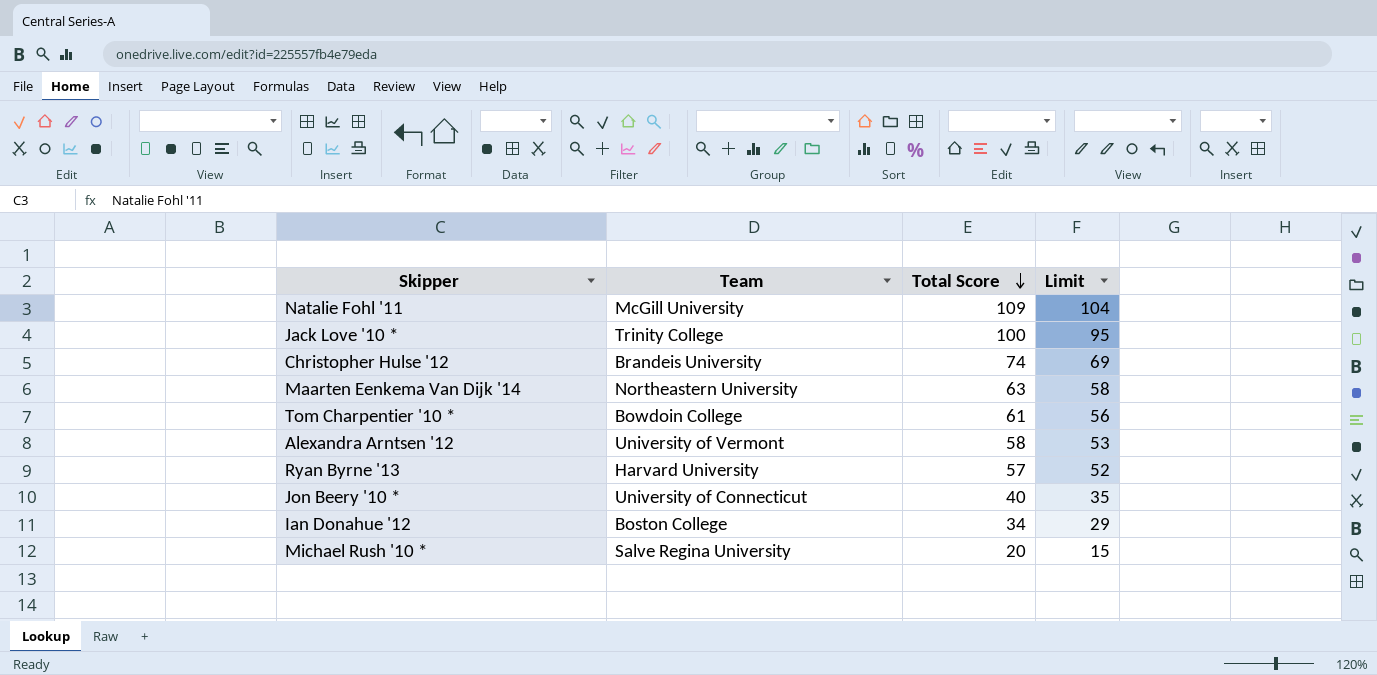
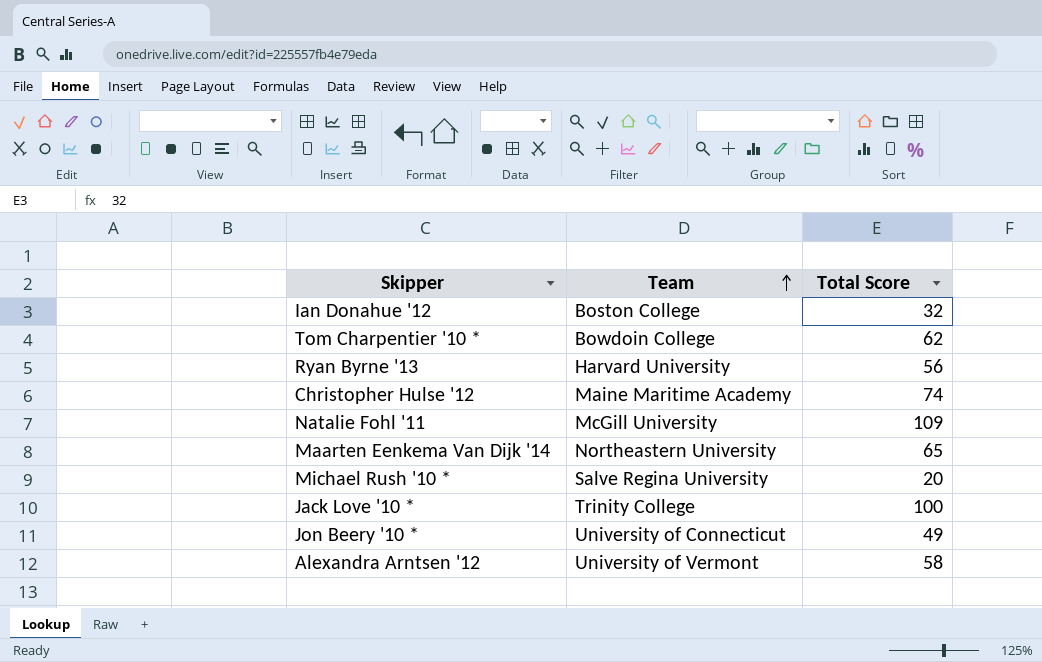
row order: Total Score descending -> Team ascending
column Limit | formula: [Total Score] - 5 -> none
Ian Donahue '12 | Total Score: 34 -> 32
Tom Charpentier '10 * | Total Score: 61 -> 62
Ryan Byrne '13 | Total Score: 57 -> 56
Christopher Hulse '12 | Team: Brandeis University -> Maine Maritime Academy
Maarten Eenkema Van Dijk '14 | Total Score: 63 -> 65
Jon Beery '10 * | Total Score: 40 -> 49

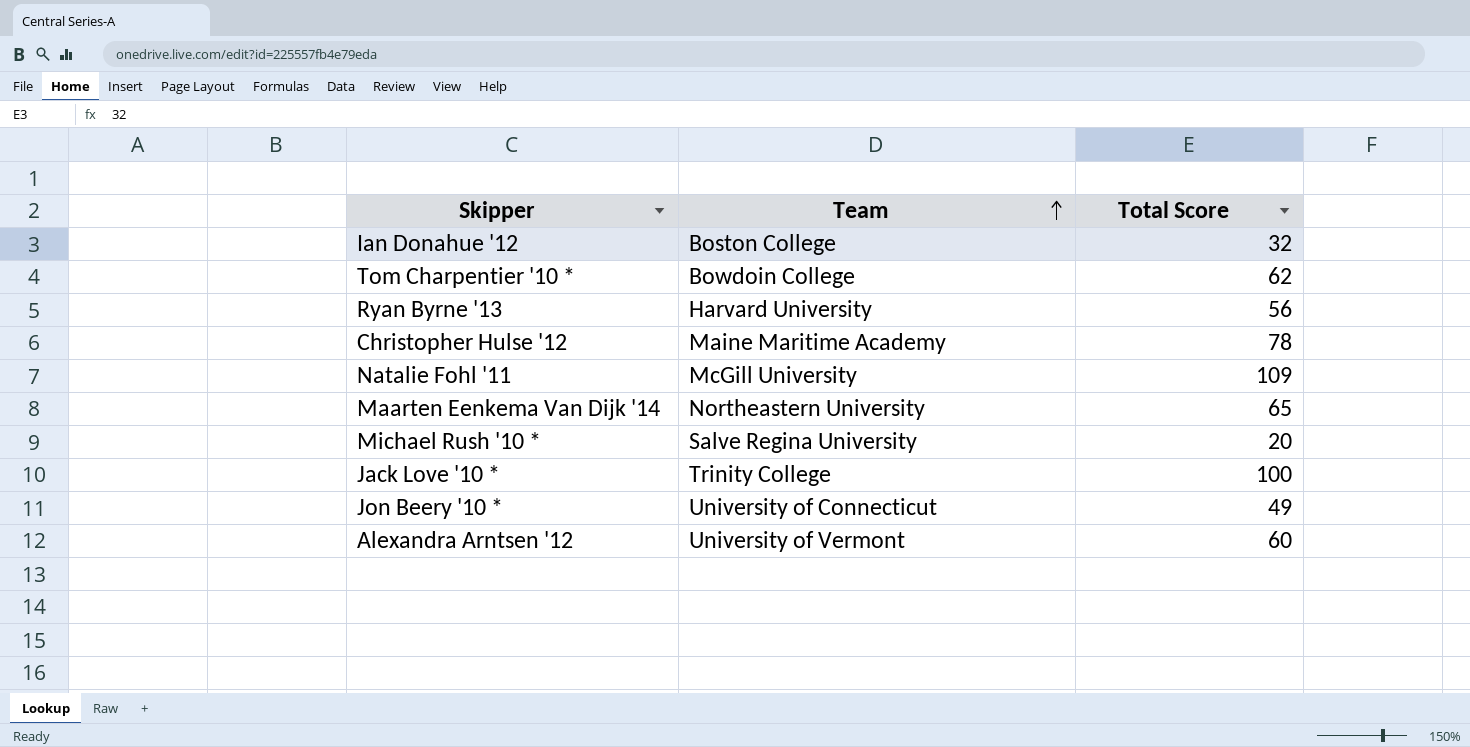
Christopher Hulse '12 | Total Score: 74 -> 78
Alexandra Arntsen '12 | Total Score: 58 -> 60

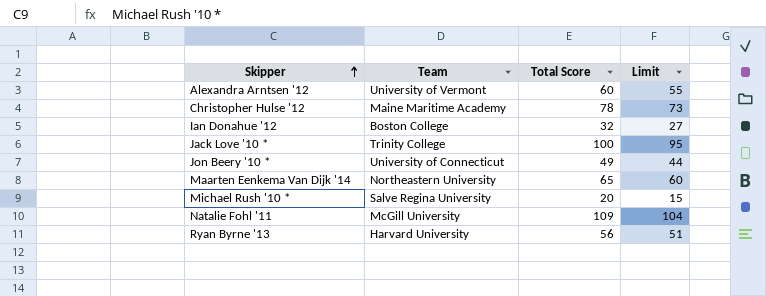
row order: Team ascending -> Skipper ascending
column Limit | formula: none -> [Total Score] - 5
row Tom Charpentier '10 *: Bowdoin College | 62 -> none

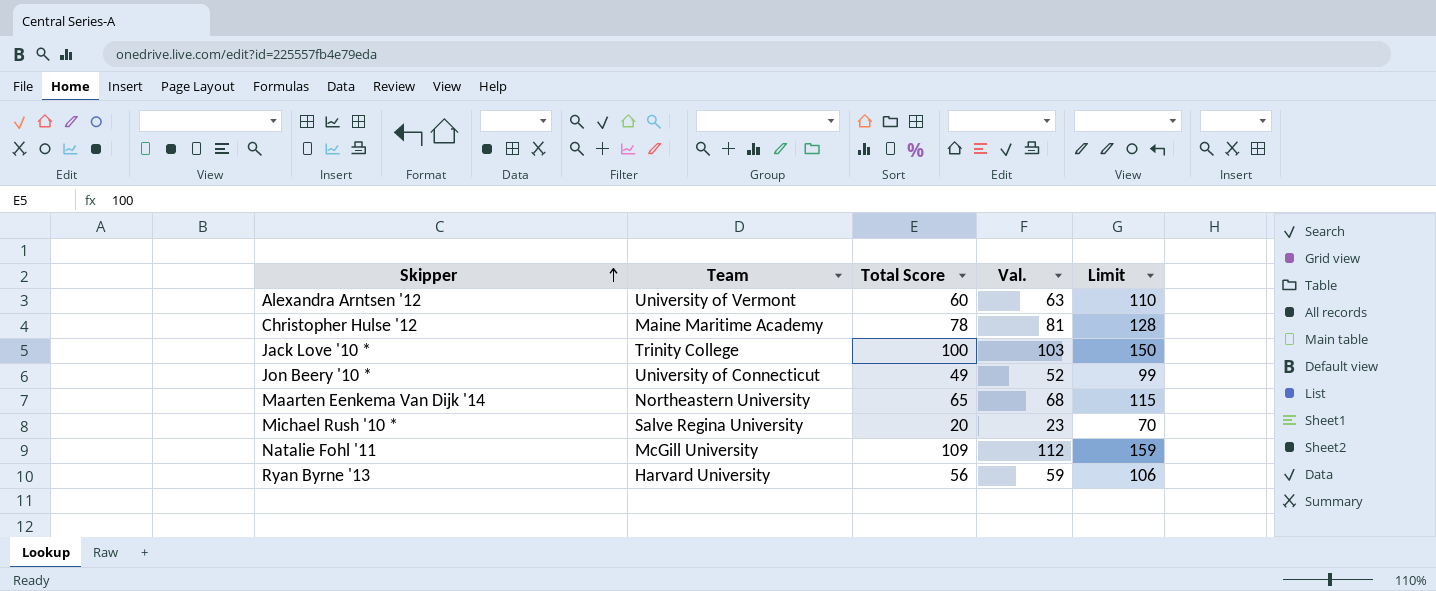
column Val. | formula: none -> [Total Score] + 3
column Limit | formula: [Total Score] - 5 -> [Total Score] + 50
row Ian Donahue '12: Boston College | 32 | 27 -> none

